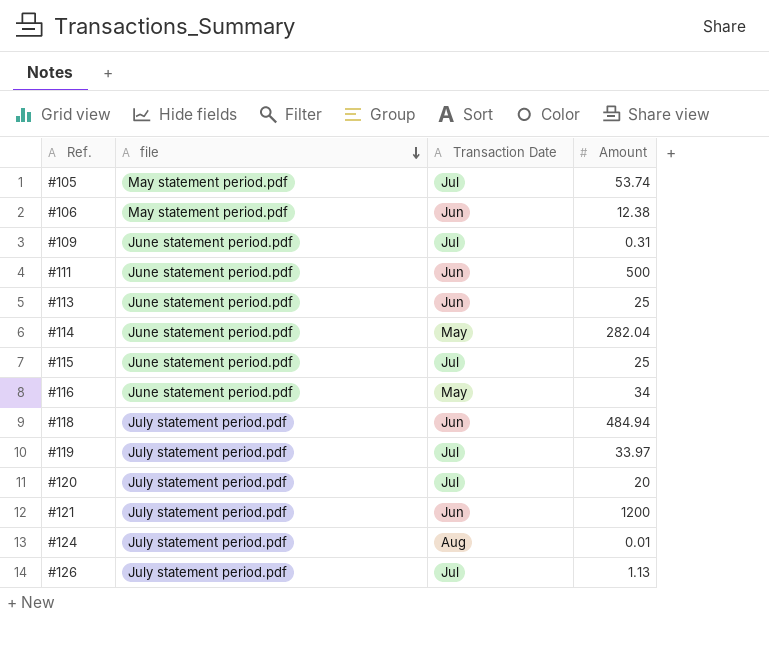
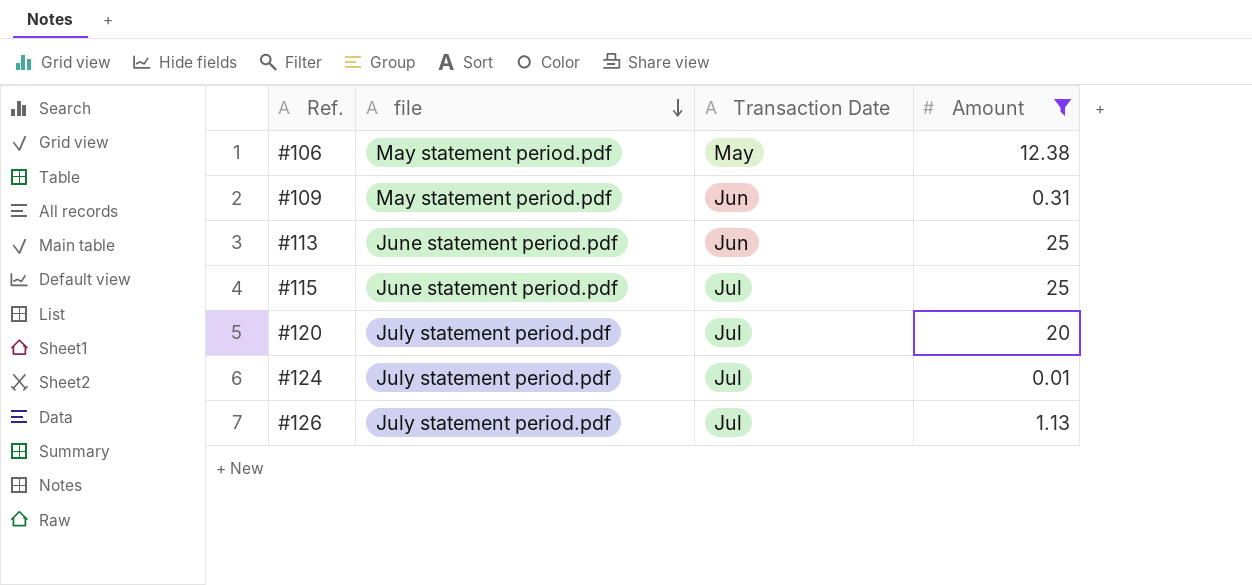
filter: none -> Amount <= 25
#106 | Transaction Date: Jun -> May
#109 | file: June statement period.pdf -> May statement period.pdf
#109 | Transaction Date: Jul -> Jun
#124 | Transaction Date: Aug -> Jul

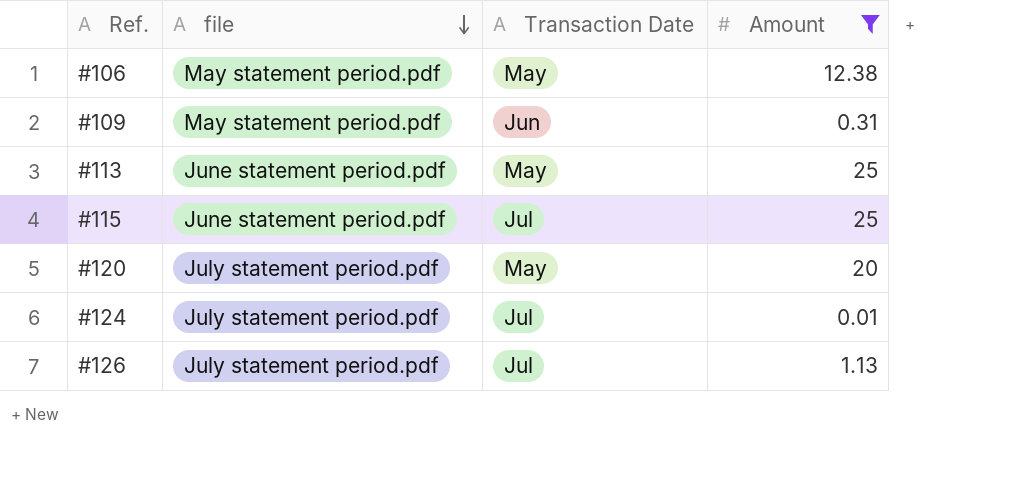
#113 | Transaction Date: Jun -> May
#120 | Transaction Date: Jul -> May

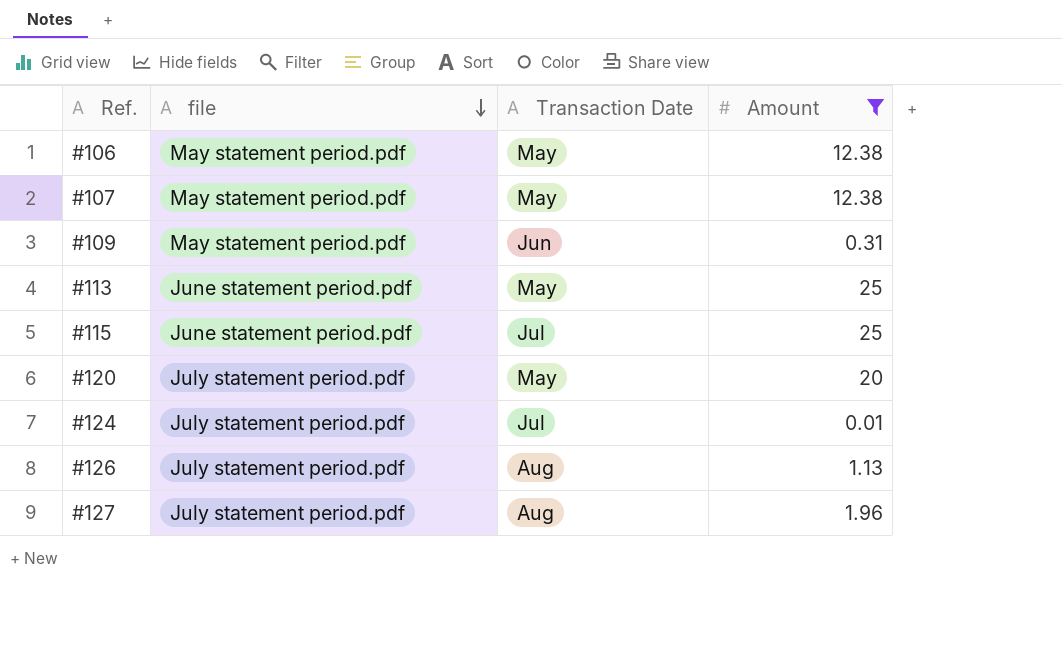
row #107: none -> May statement period.pdf | May | 12.38
#126 | Transaction Date: Jul -> Aug
row #127: none -> July statement period.pdf | Aug | 1.96

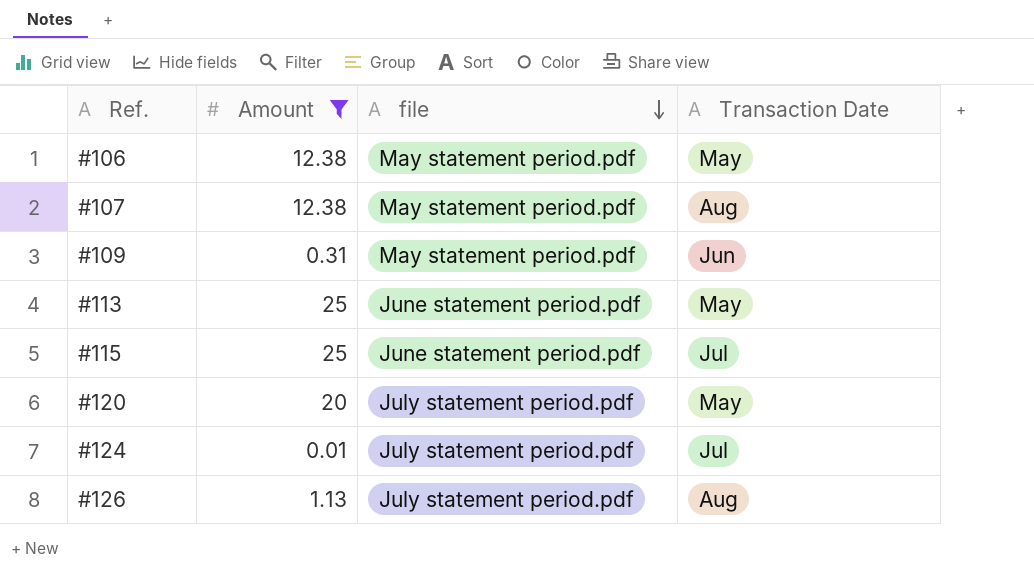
column Amount | position: 4 -> 2
row #127: July statement period.pdf | Aug | 1.96 -> none
#107 | Transaction Date: May -> Aug

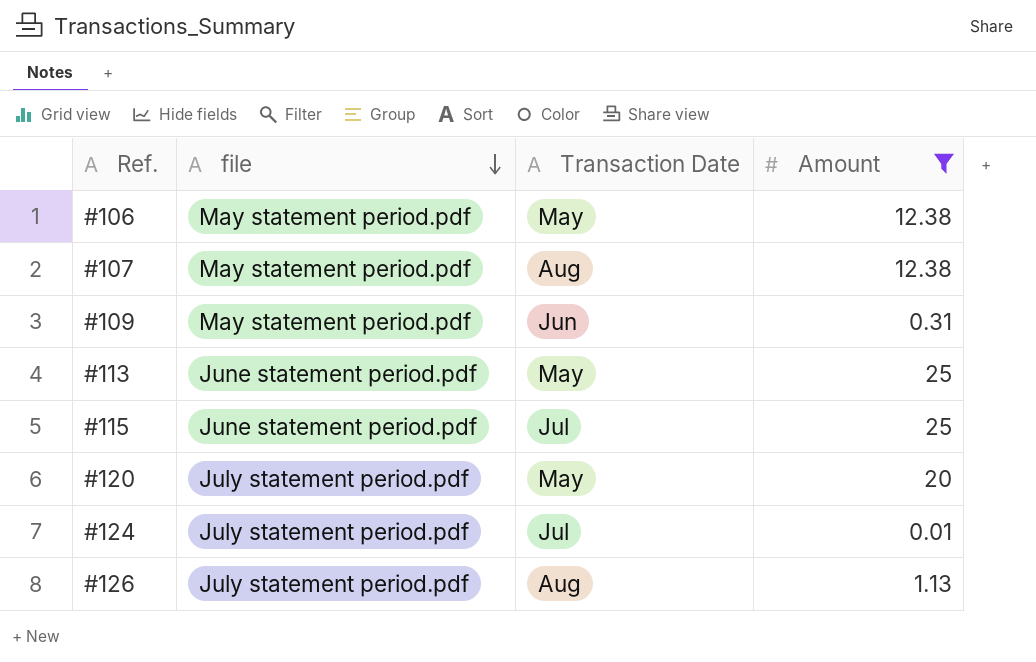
column Amount | position: 2 -> 4

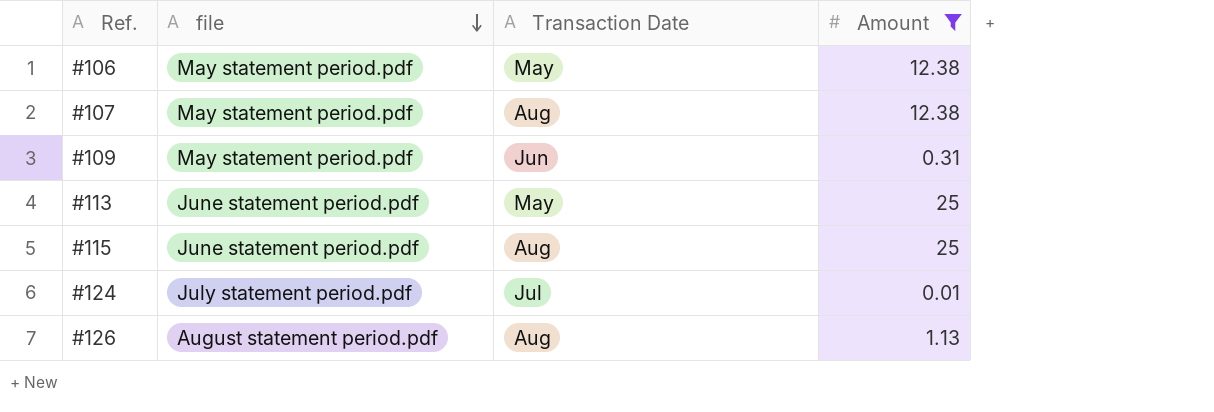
row #120: July statement period.pdf | May | 20 -> none
#115 | Transaction Date: Jul -> Aug
#126 | file: July statement period.pdf -> August statement period.pdf

